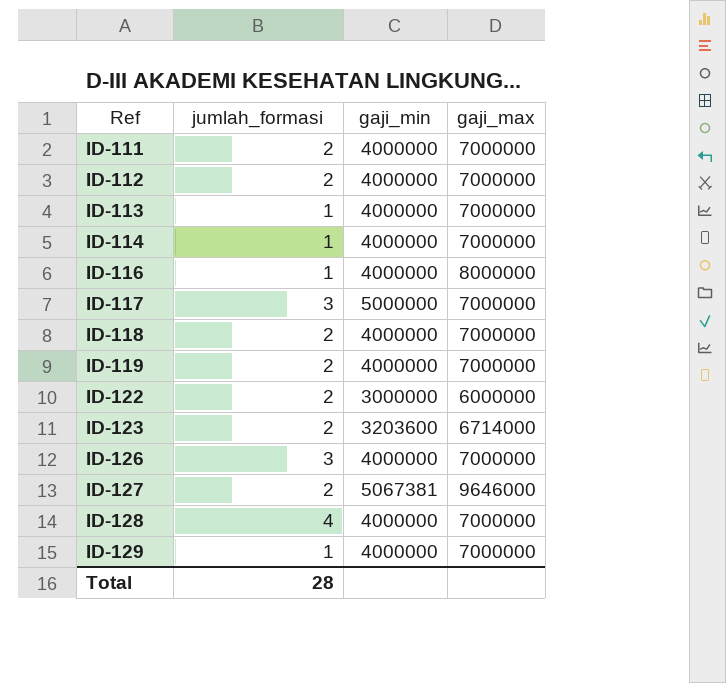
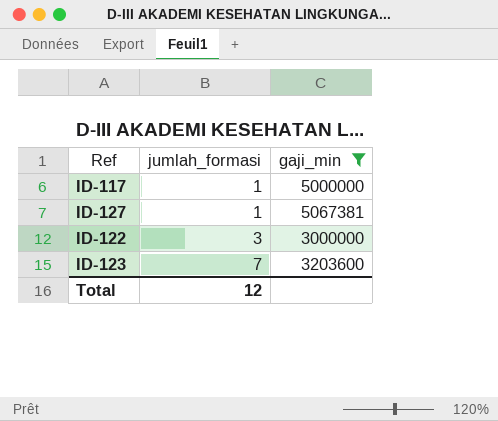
filter: none -> gaji_min != 4000000
row order: Ref ascending -> jumlah_formasi ascending
column gaji_max | position: 4 -> none
ID-117 | jumlah_formasi: 3 -> 1
ID-127 | jumlah_formasi: 2 -> 1
ID-122 | jumlah_formasi: 2 -> 3
ID-123 | jumlah_formasi: 2 -> 7
Total | jumlah_formasi: 28 -> 12

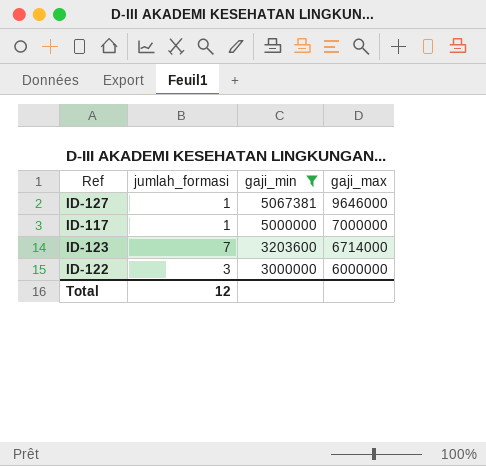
row order: jumlah_formasi ascending -> gaji_min descending
column gaji_max | position: none -> 4

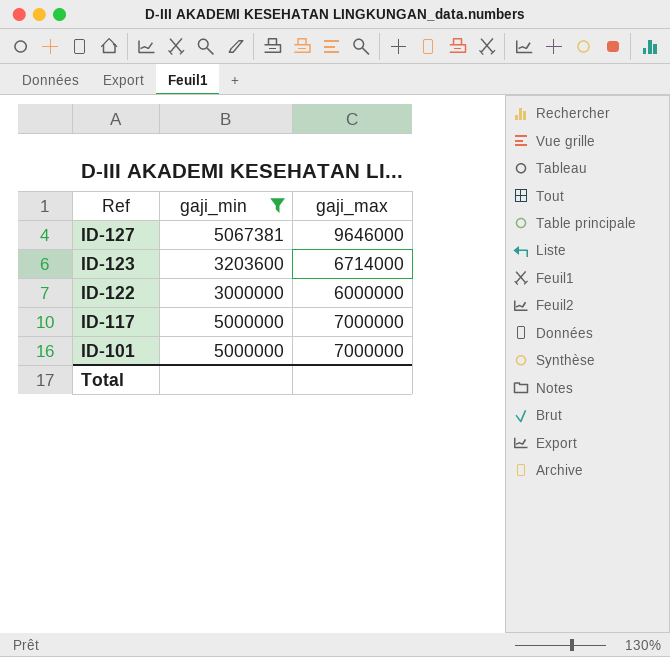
row order: gaji_min descending -> Ref descending
column jumlah_formasi | position: 2 -> none
row ID-101: none -> 5000000 | 7000000

